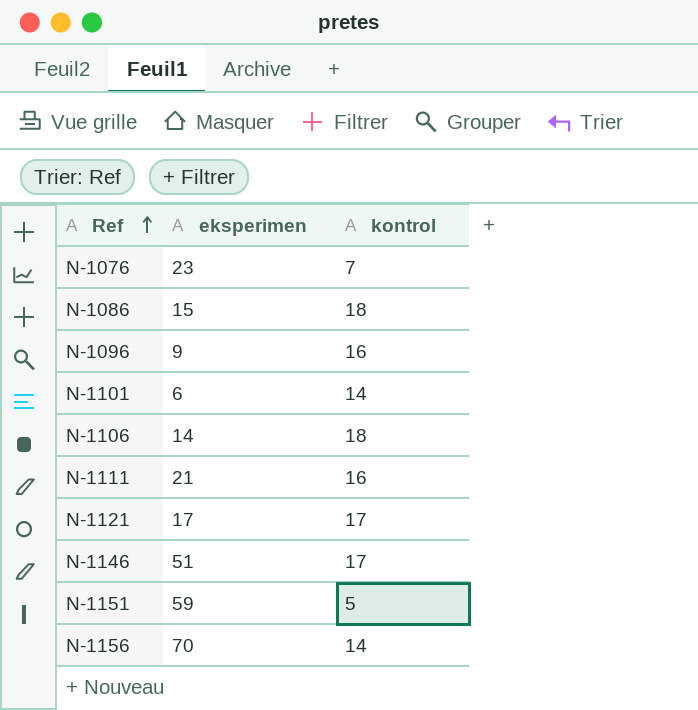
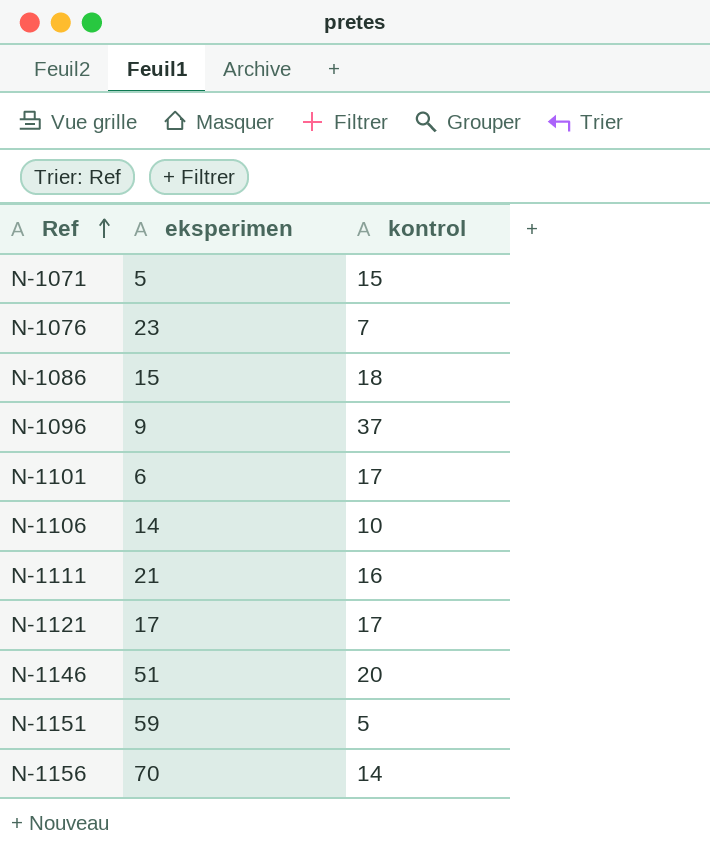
row N-1071: none -> 5 | 15
N-1096 | kontrol: 16 -> 37
N-1101 | kontrol: 14 -> 17
N-1106 | kontrol: 18 -> 10
N-1146 | kontrol: 17 -> 20

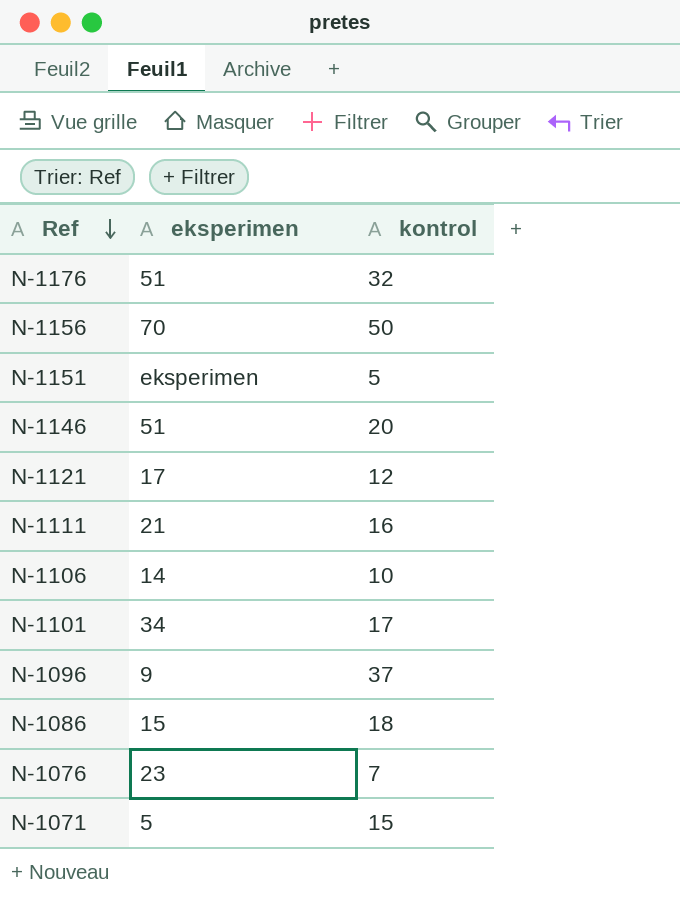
row order: Ref ascending -> Ref descending
row N-1176: none -> 51 | 32
N-1156 | kontrol: 14 -> 50
N-1151 | eksperimen: 59 -> eksperimen
N-1121 | kontrol: 17 -> 12
N-1101 | eksperimen: 6 -> 34

